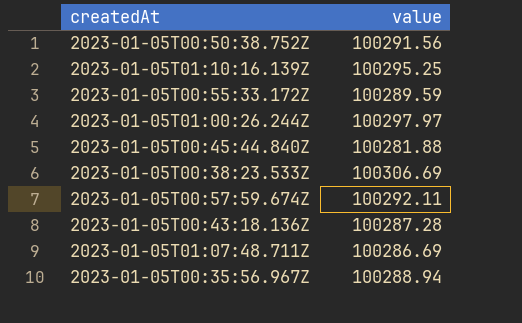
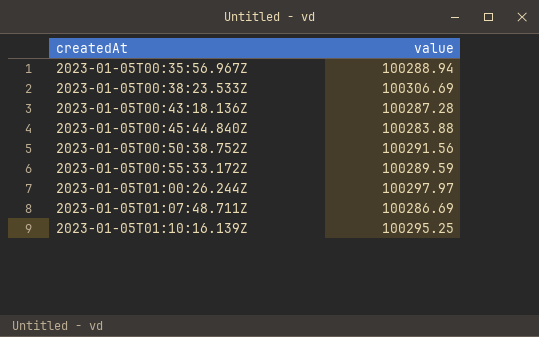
row order: none -> createdAt ascending
row 2023-01-05T00:57:59.674Z: 100292.11 -> none
2023-01-05T00:45:44.840Z | value: 100281.88 -> 100283.88

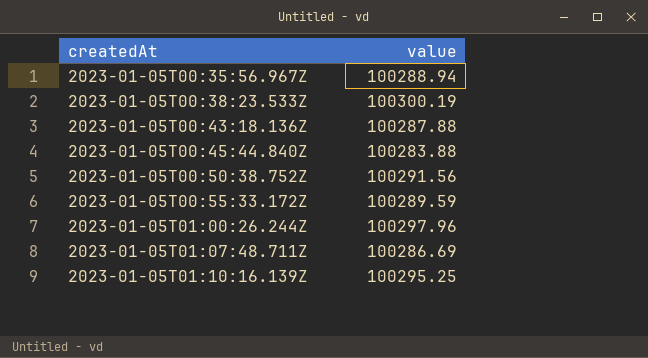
2023-01-05T00:38:23.533Z | value: 100306.69 -> 100300.19
2023-01-05T00:43:18.136Z | value: 100287.28 -> 100287.88
2023-01-05T01:00:26.244Z | value: 100297.97 -> 100297.96

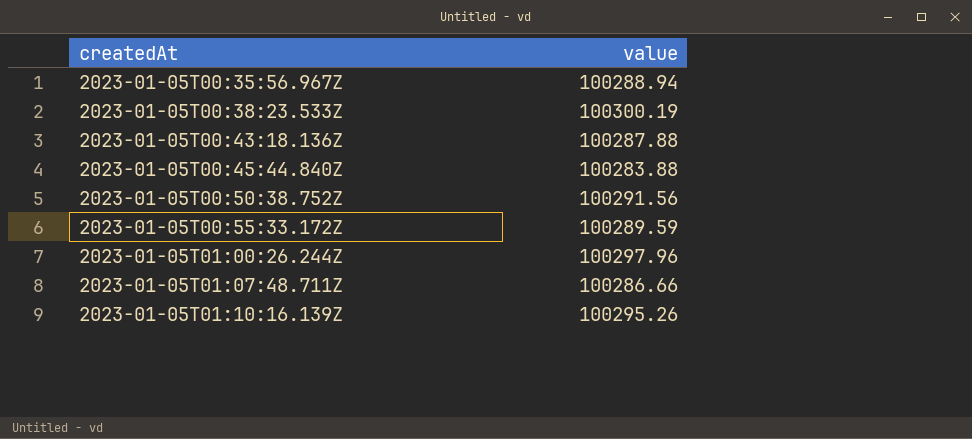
2023-01-05T01:07:48.711Z | value: 100286.69 -> 100286.66
2023-01-05T01:10:16.139Z | value: 100295.25 -> 100295.26

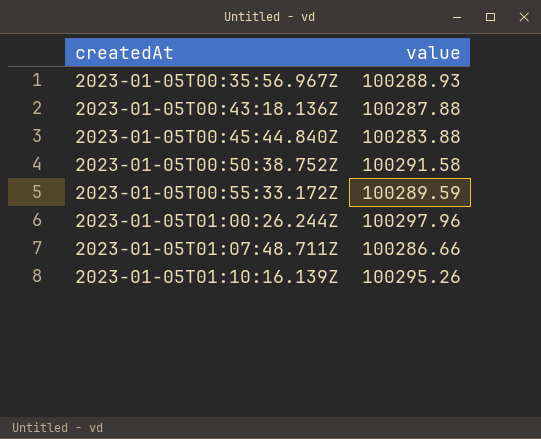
row 2023-01-05T00:38:23.533Z: 100300.19 -> none
2023-01-05T00:35:56.967Z | value: 100288.94 -> 100288.93
2023-01-05T00:50:38.752Z | value: 100291.56 -> 100291.58

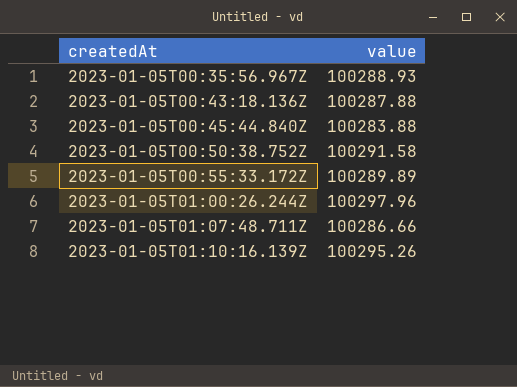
2023-01-05T00:55:33.172Z | value: 100289.59 -> 100289.89

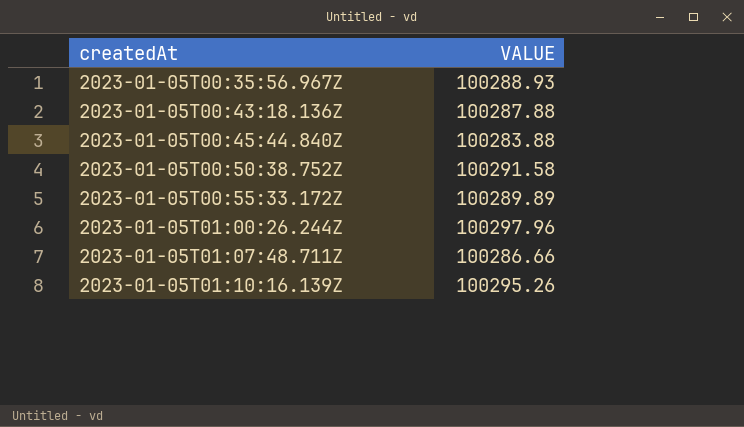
column name: value -> VALUE

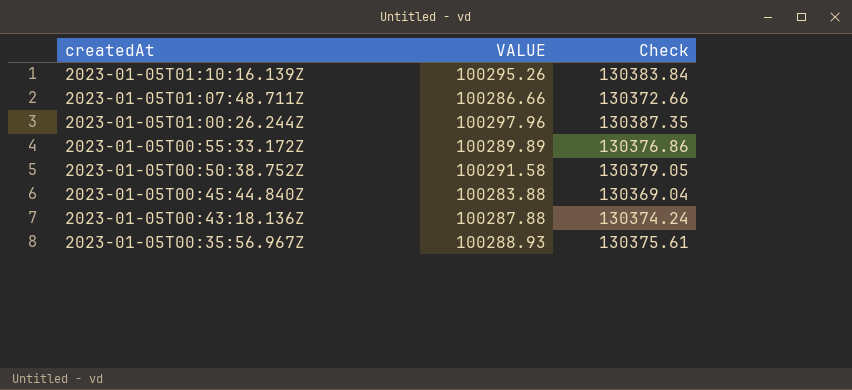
row order: createdAt ascending -> createdAt descending
column Check | formula: none -> [VALUE] * 1.3

